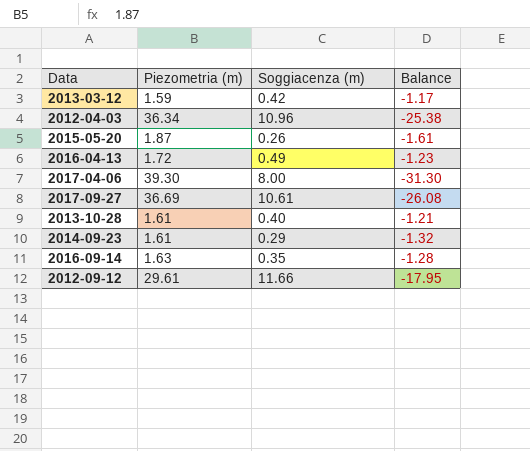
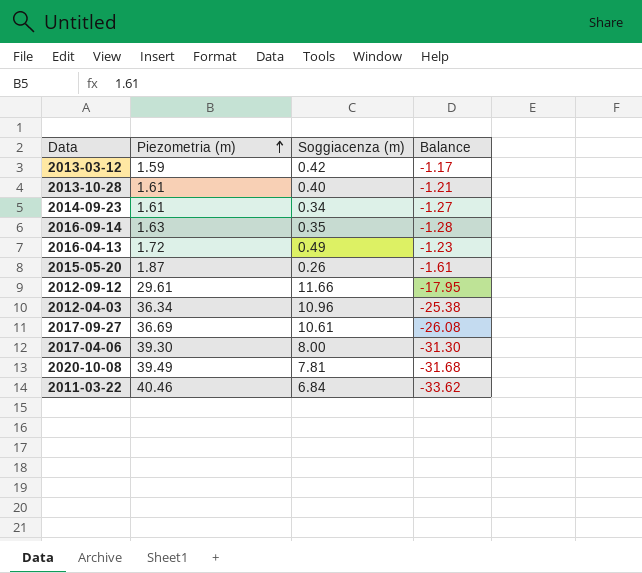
row order: none -> Piezometria (m) ascending
2014-09-23 | Soggiacenza (m): 0.29 -> 0.34
2014-09-23 | Balance: -1.32 -> -1.27
row 2020-10-08: none -> 39.49 | 7.81 | -31.68
row 2011-03-22: none -> 40.46 | 6.84 | -33.62

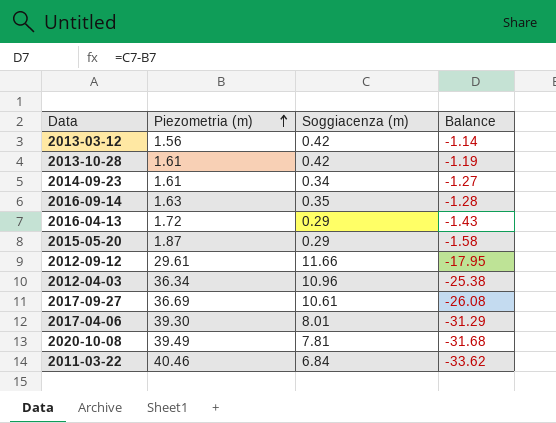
2013-03-12 | Piezometria (m): 1.59 -> 1.56
2013-03-12 | Balance: -1.17 -> -1.14
2013-10-28 | Soggiacenza (m): 0.40 -> 0.42
2013-10-28 | Balance: -1.21 -> -1.19
2016-04-13 | Soggiacenza (m): 0.49 -> 0.29
2016-04-13 | Balance: -1.23 -> -1.43
2015-05-20 | Soggiacenza (m): 0.26 -> 0.29
2015-05-20 | Balance: -1.61 -> -1.58
2017-04-06 | Soggiacenza (m): 8.00 -> 8.01
2017-04-06 | Balance: -31.30 -> -31.29

